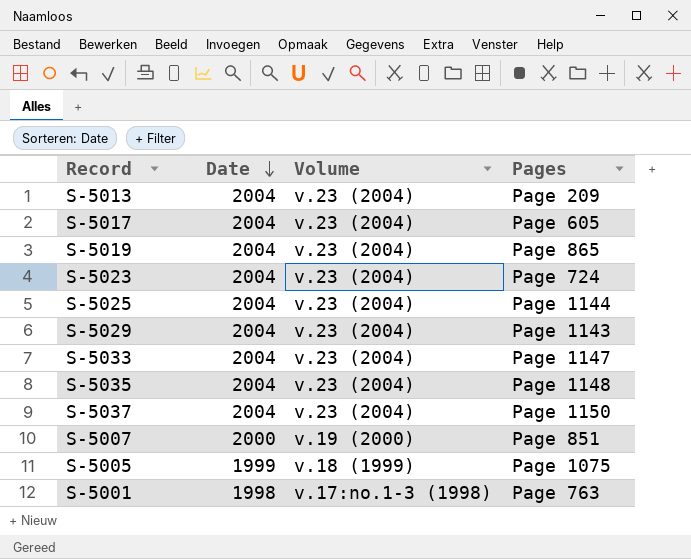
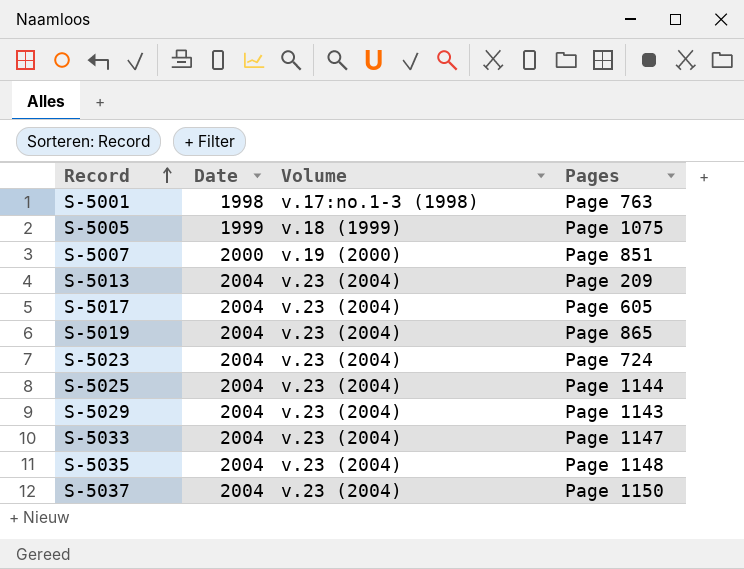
row order: Date descending -> Record ascending

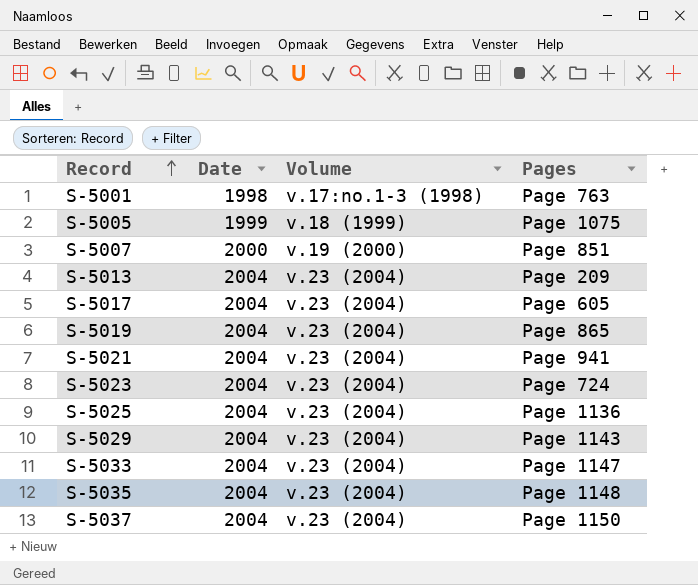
row S-5021: none -> 2004 | v.23 (2004) | Page 941
S-5025 | Pages: Page 1144 -> Page 1136

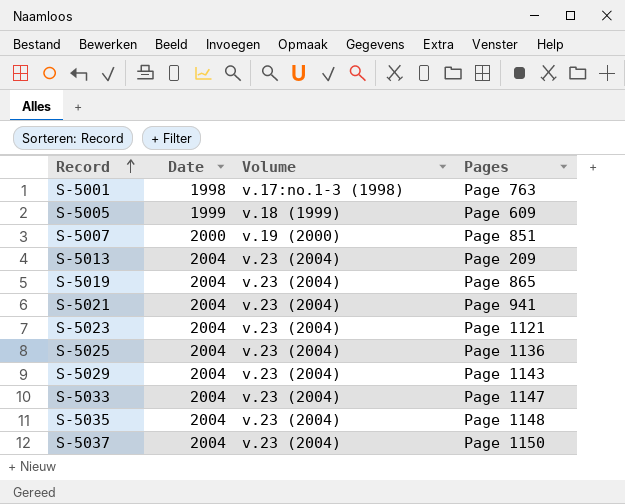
row S-5017: 2004 | v.23 (2004) | Page 605 -> none
S-5005 | Pages: Page 1075 -> Page 609
S-5023 | Pages: Page 724 -> Page 1121

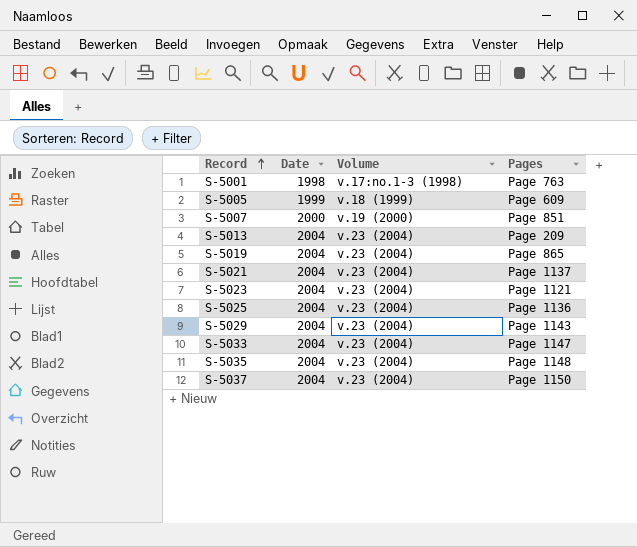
S-5021 | Pages: Page 941 -> Page 1137

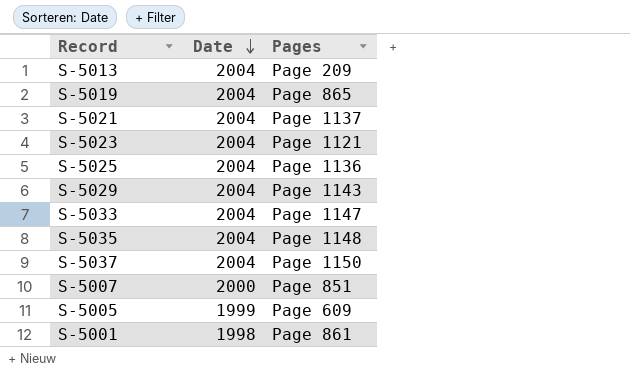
row order: Record ascending -> Date descending
column Volume | position: 3 -> none
S-5001 | Pages: Page 763 -> Page 861

